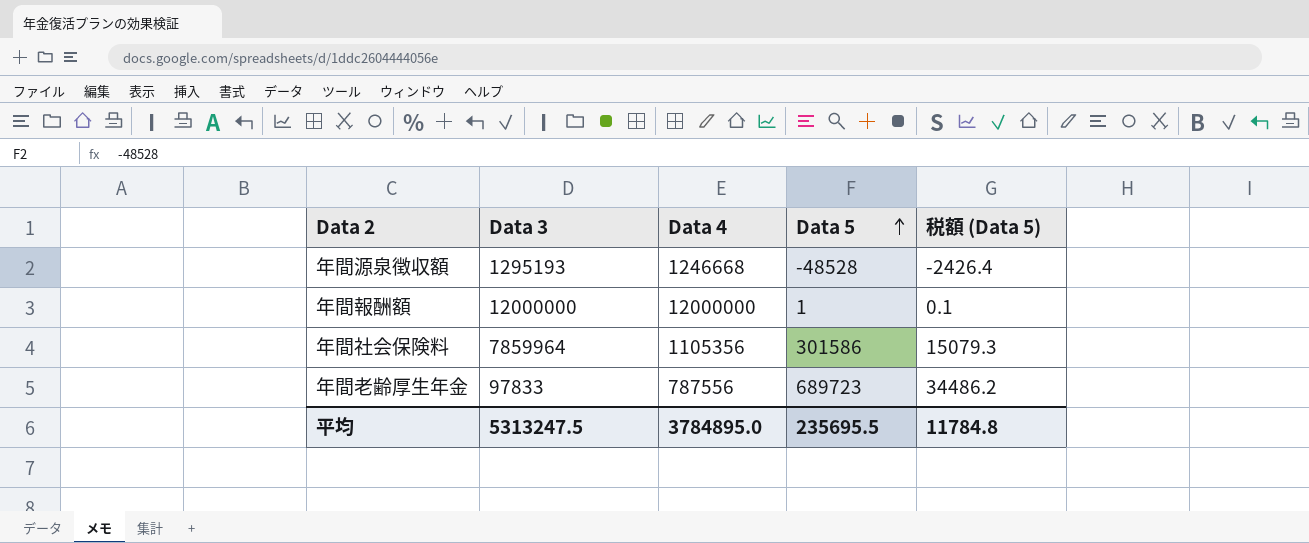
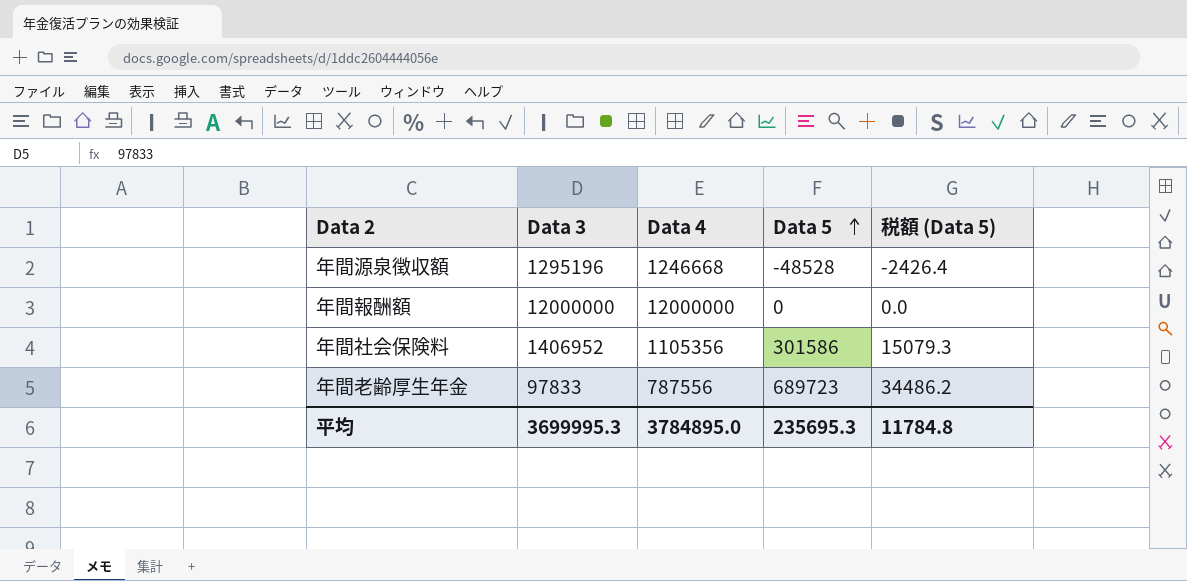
年間源泉徴収額 | Data 3: 1295193 -> 1295196
年間報酬額 | Data 5: 1 -> 0
年間報酬額 | 税額 (Data 5): 0.1 -> 0.0
年間社会保険料 | Data 3: 7859964 -> 1406952
平均 | Data 3: 5313247.5 -> 3699995.3
平均 | Data 5: 235695.5 -> 235695.3

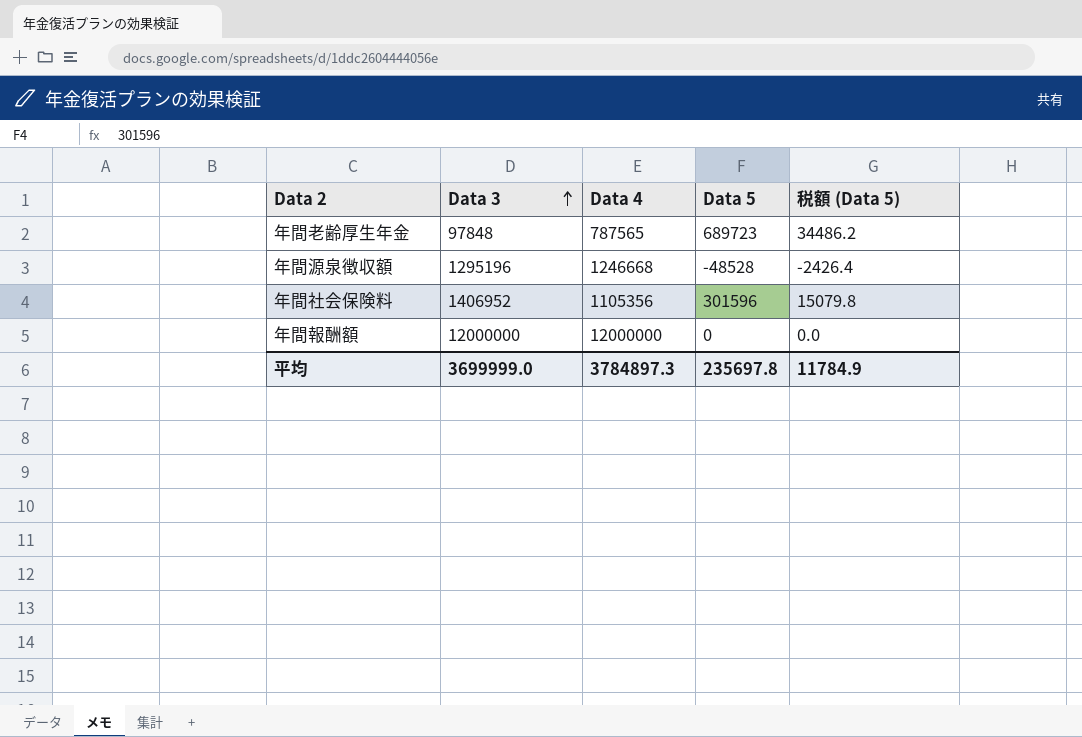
row order: Data 5 ascending -> Data 3 ascending
年間老齢厚生年金 | Data 3: 97833 -> 97848
年間老齢厚生年金 | Data 4: 787556 -> 787565
年間社会保険料 | Data 5: 301586 -> 301596
年間社会保険料 | 税額 (Data 5): 15079.3 -> 15079.8
平均 | Data 3: 3699995.3 -> 3699999.0
平均 | Data 4: 3784895.0 -> 3784897.3
平均 | Data 5: 235695.3 -> 235697.8
平均 | 税額 (Data 5): 11784.8 -> 11784.9

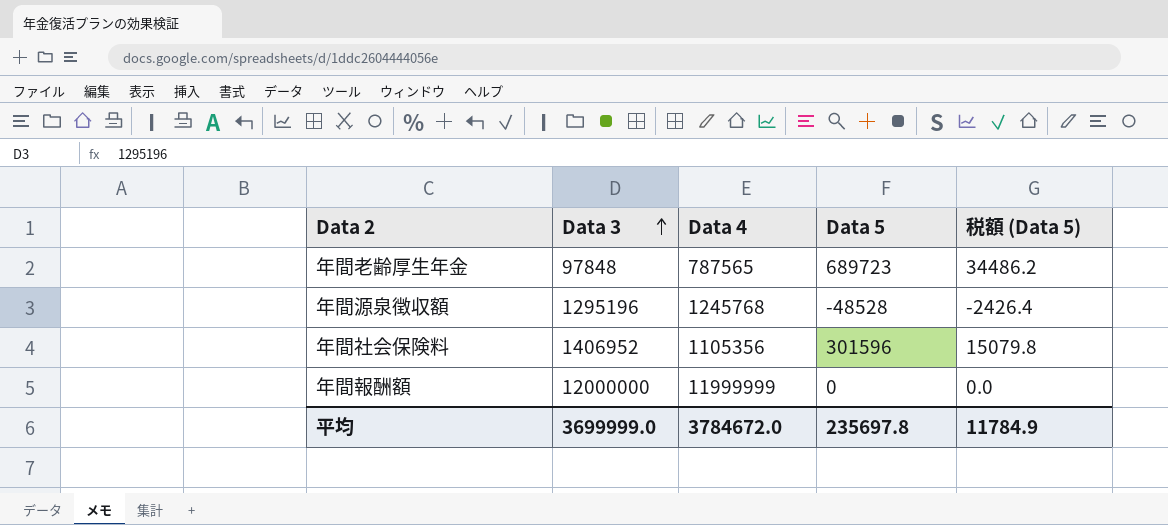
年間源泉徴収額 | Data 4: 1246668 -> 1245768
年間報酬額 | Data 4: 12000000 -> 11999999
平均 | Data 4: 3784897.3 -> 3784672.0

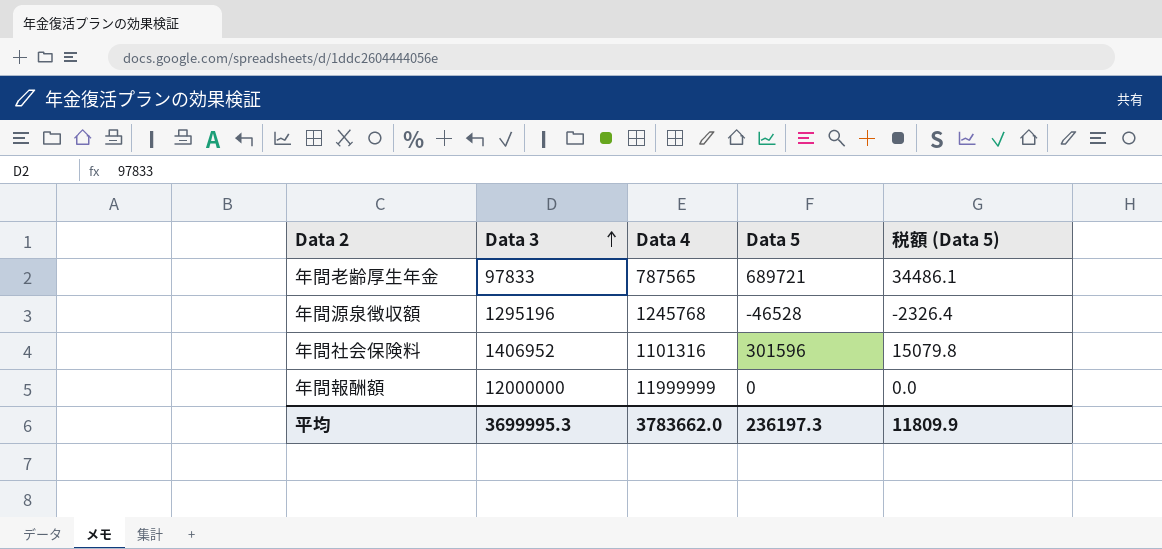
年間老齢厚生年金 | Data 3: 97848 -> 97833
年間老齢厚生年金 | Data 5: 689723 -> 689721
年間老齢厚生年金 | 税額 (Data 5): 34486.2 -> 34486.1
年間源泉徴収額 | Data 5: -48528 -> -46528
年間源泉徴収額 | 税額 (Data 5): -2426.4 -> -2326.4
年間社会保険料 | Data 4: 1105356 -> 1101316
平均 | Data 3: 3699999.0 -> 3699995.3
平均 | Data 4: 3784672.0 -> 3783662.0
平均 | Data 5: 235697.8 -> 236197.3
平均 | 税額 (Data 5): 11784.9 -> 11809.9

